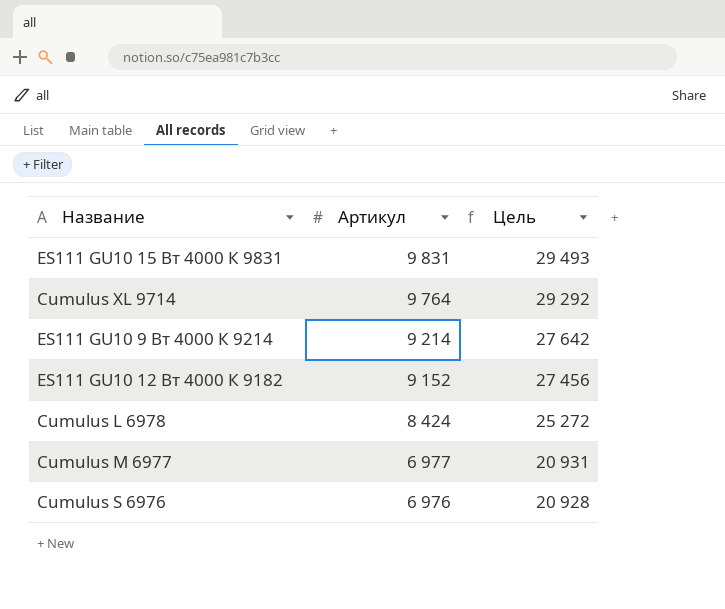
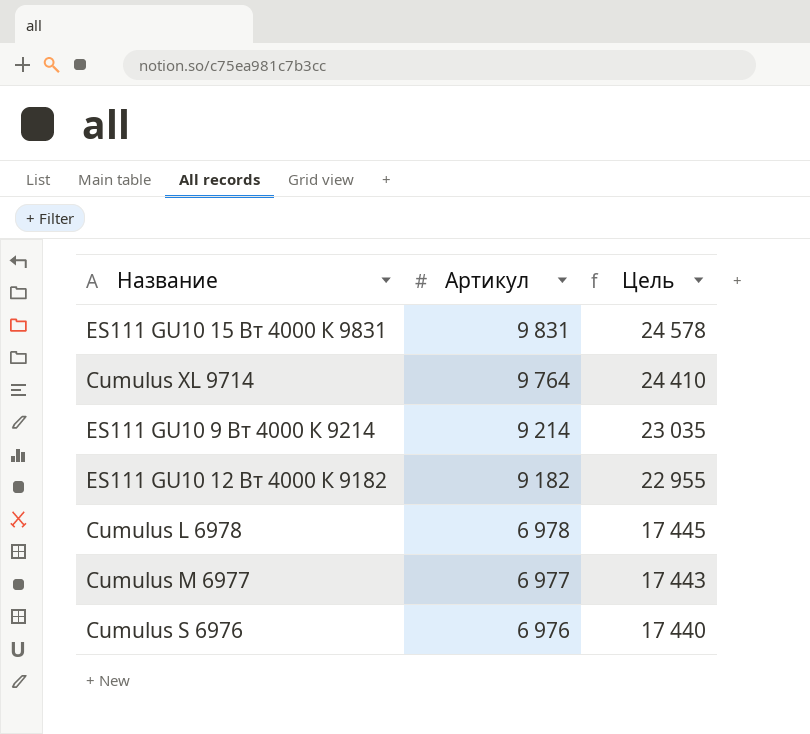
column Цель | formula: [Артикул] * 3 -> [Артикул] * 2,5
ES111 GU10 12 Вт 4000 К 9182 | Артикул: 9 152 -> 9 182
Cumulus L 6978 | Артикул: 8 424 -> 6 978

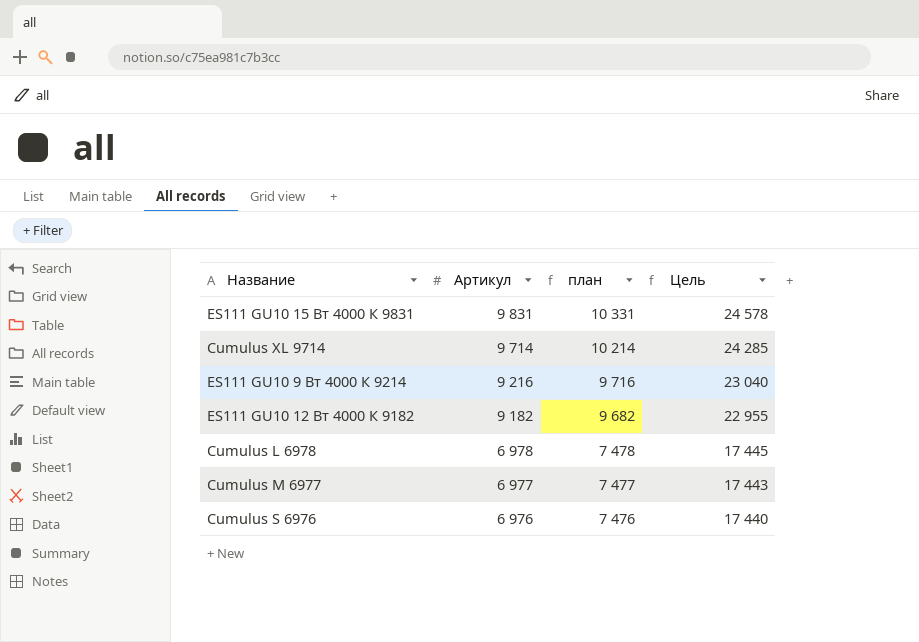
column план | formula: none -> [Артикул] + 500
Cumulus XL 9714 | Артикул: 9 764 -> 9 714
Cumulus XL 9714 | Цель: 24 410 -> 24 285
ES111 GU10 9 Вт 4000 К 9214 | Артикул: 9 214 -> 9 216
ES111 GU10 9 Вт 4000 К 9214 | Цель: 23 035 -> 23 040

